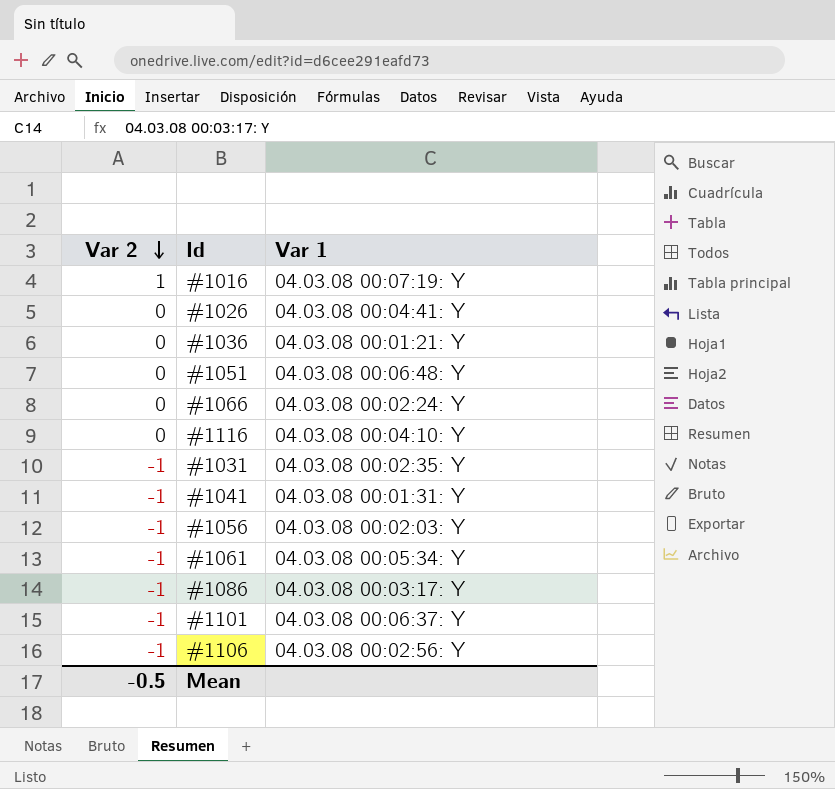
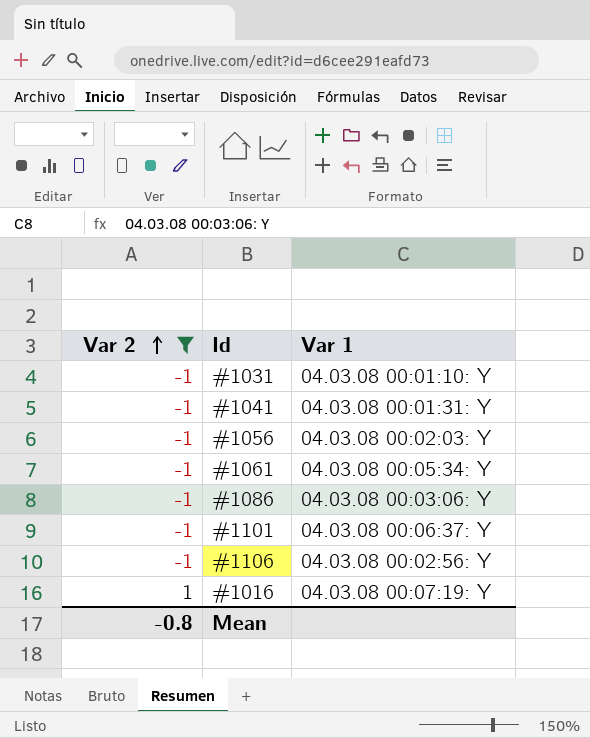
filter: none -> Var 2 != 0
row order: Var 2 descending -> Var 2 ascending
#1031 | Var 1: 04.03.08 00:02:35: Y -> 04.03.08 00:01:10: Y
#1086 | Var 1: 04.03.08 00:03:17: Y -> 04.03.08 00:03:06: Y
Mean | Var 2: -0.5 -> -0.8

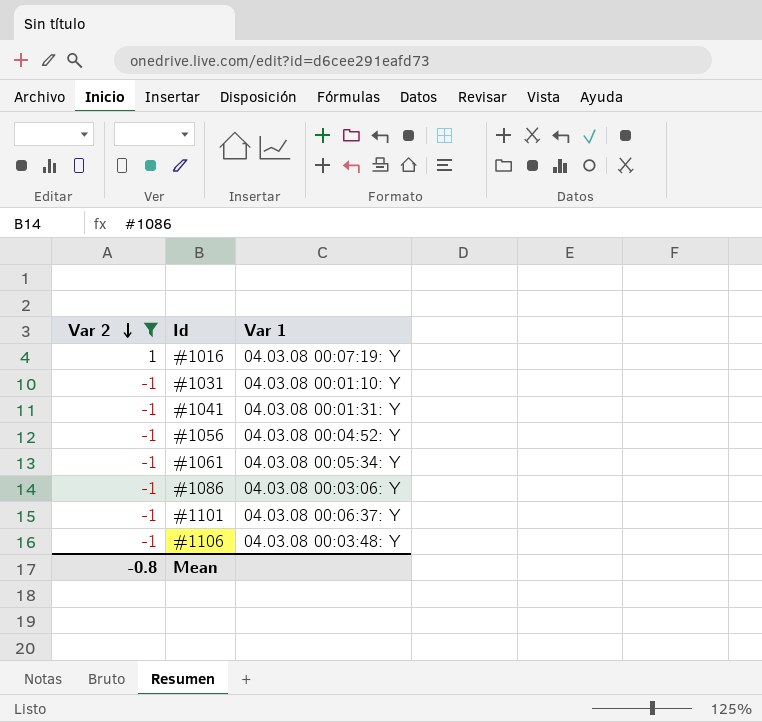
row order: Var 2 ascending -> Var 2 descending
#1056 | Var 1: 04.03.08 00:02:03: Y -> 04.03.08 00:04:52: Y
#1106 | Var 1: 04.03.08 00:02:56: Y -> 04.03.08 00:03:48: Y

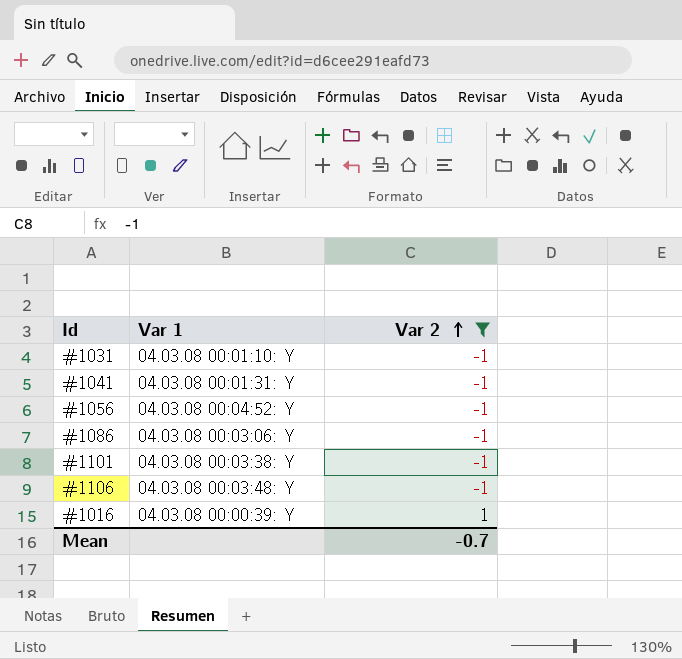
row order: Var 2 descending -> Var 2 ascending
column Var 2 | position: 1 -> 3
row #1061: -1 | 04.03.08 00:05:34: Y -> none
#1101 | Var 1: 04.03.08 00:06:37: Y -> 04.03.08 00:03:38: Y
#1016 | Var 1: 04.03.08 00:07:19: Y -> 04.03.08 00:00:39: Y
Mean | Var 2: -0.8 -> -0.7

